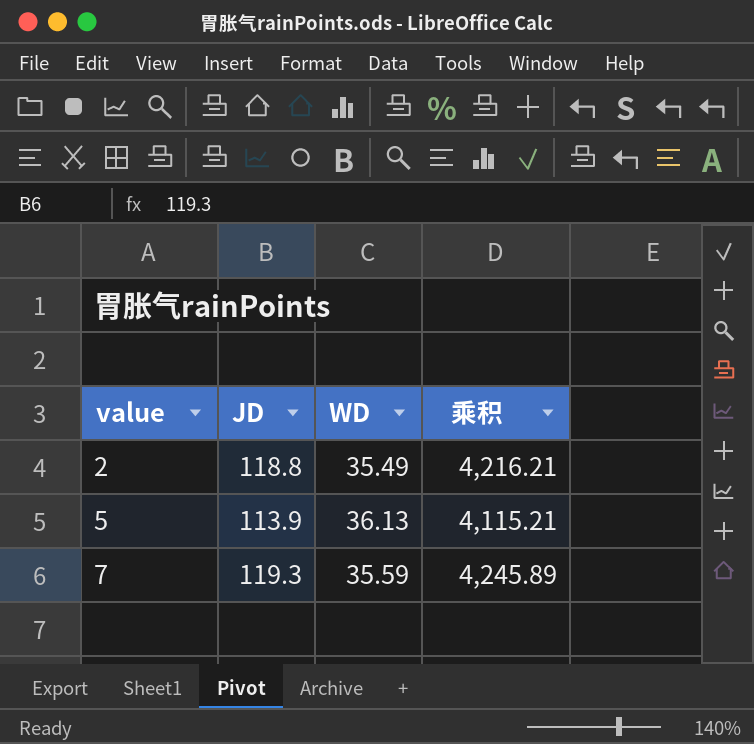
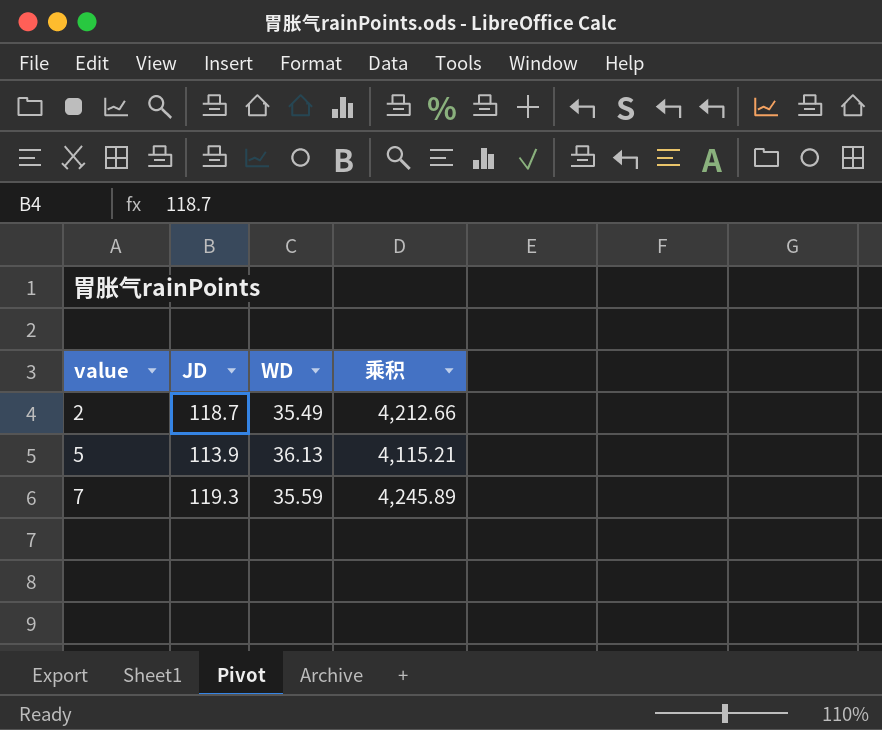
2 | JD: 118.8 -> 118.7
2 | 乘积: 4,216.21 -> 4,212.66

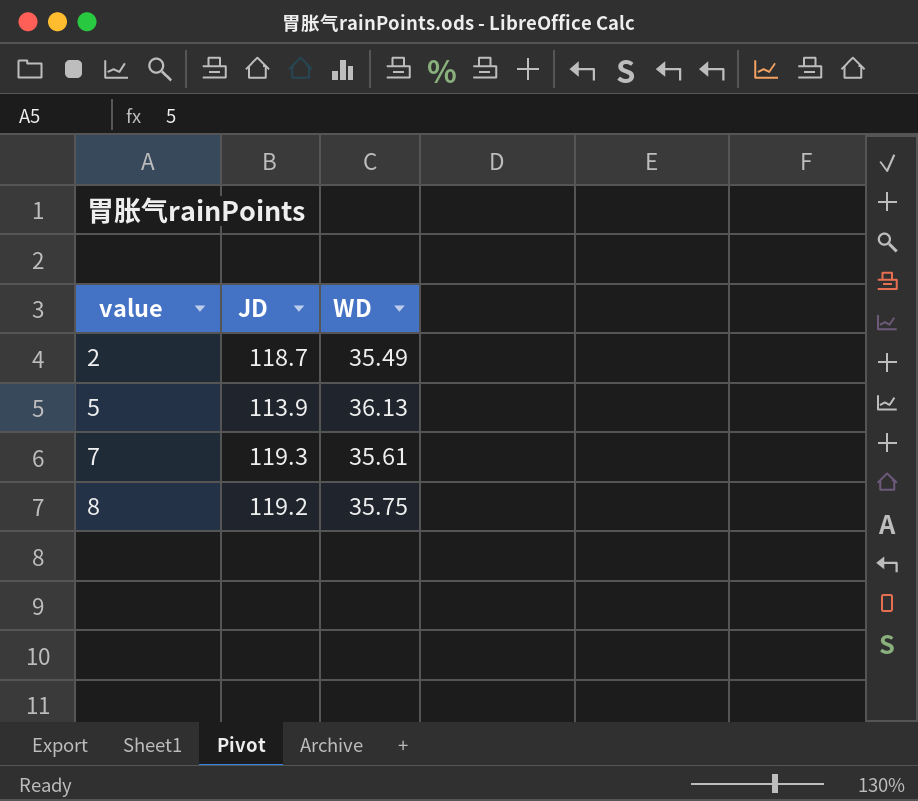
column 乘积 | formula: [JD] * [WD] -> none
7 | WD: 35.59 -> 35.61
row 8: none -> 119.2 | 35.75

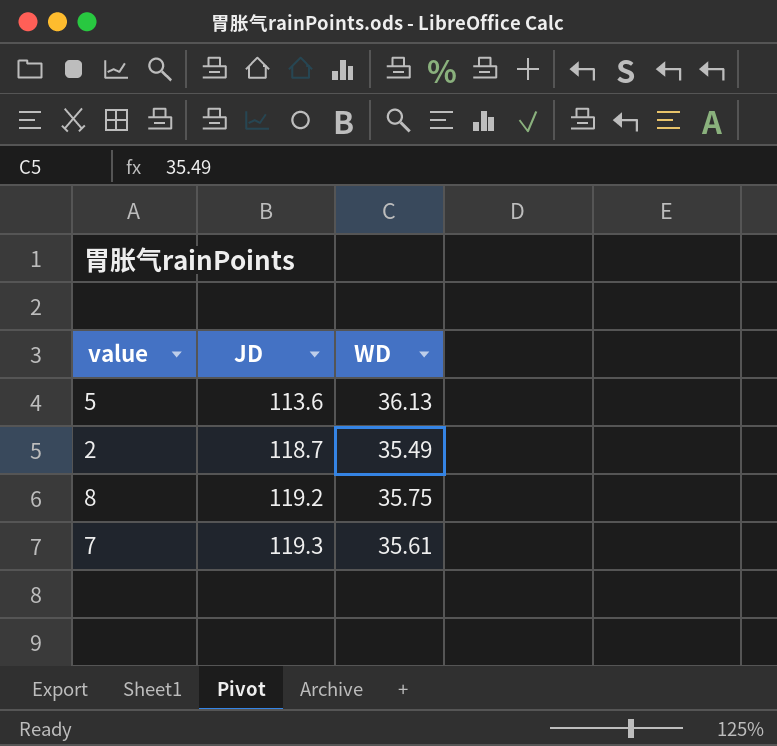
row order: value ascending -> JD ascending
5 | JD: 113.9 -> 113.6

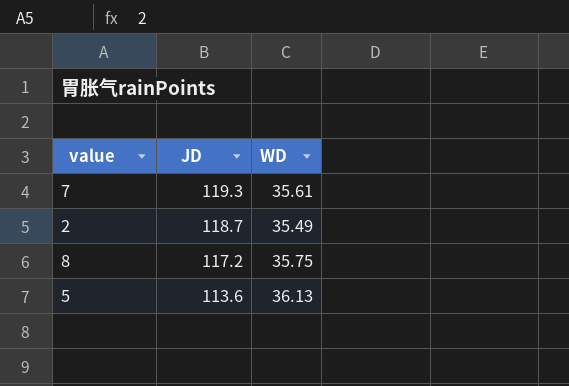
row order: JD ascending -> JD descending
8 | JD: 119.2 -> 117.2

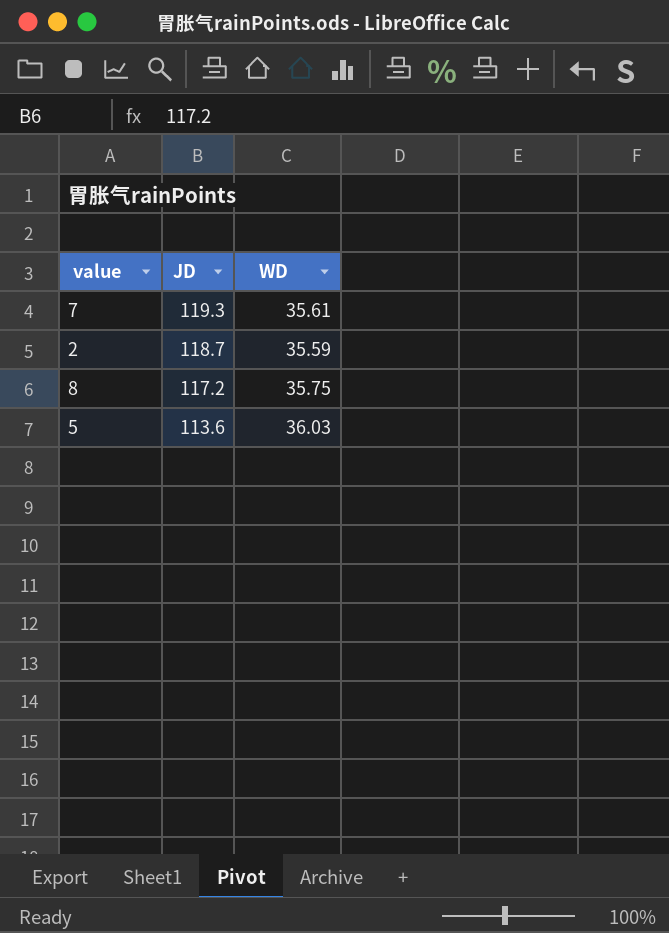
2 | WD: 35.49 -> 35.59
5 | WD: 36.13 -> 36.03

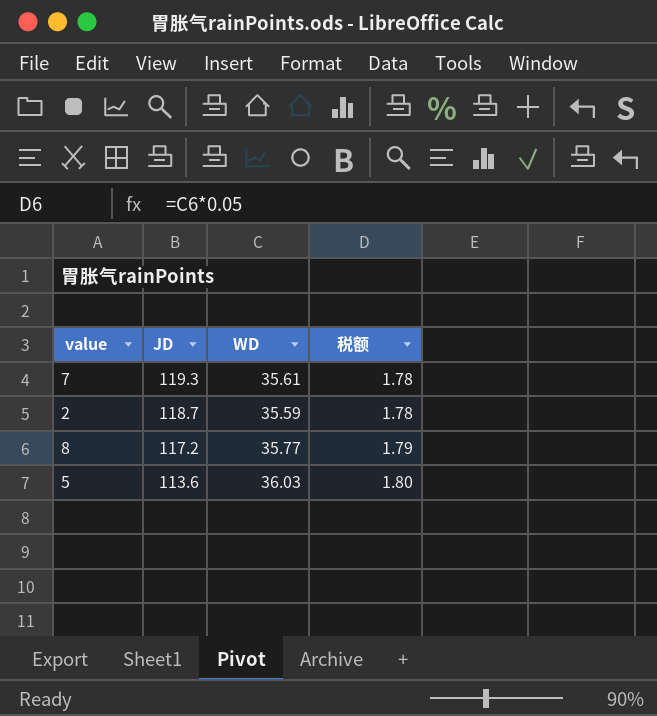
column 税额 | formula: none -> [WD] * 0.05
8 | WD: 35.75 -> 35.77

